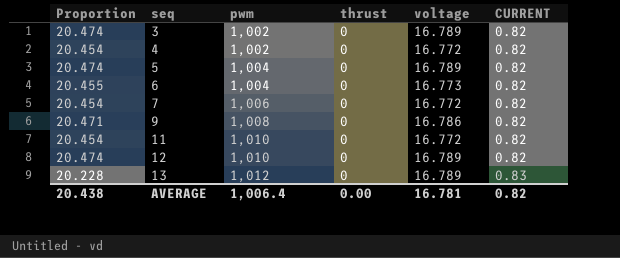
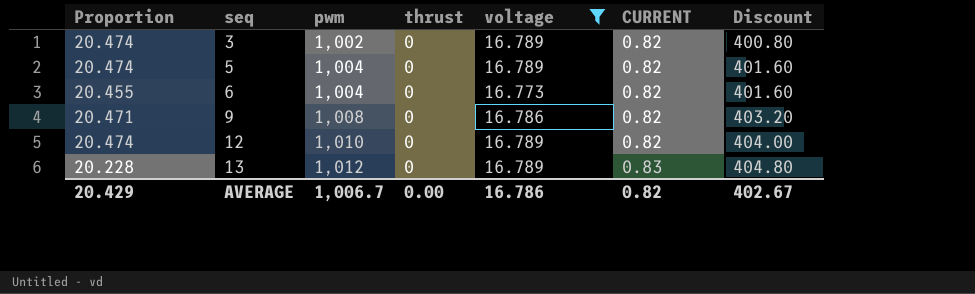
filter: none -> voltage != 16.772
column Discount | formula: none -> [pwm] * 0.4
AVERAGE | Proportion: 20.438 -> 20.429
AVERAGE | pwm: 1,006.4 -> 1,006.7
AVERAGE | voltage: 16.781 -> 16.786

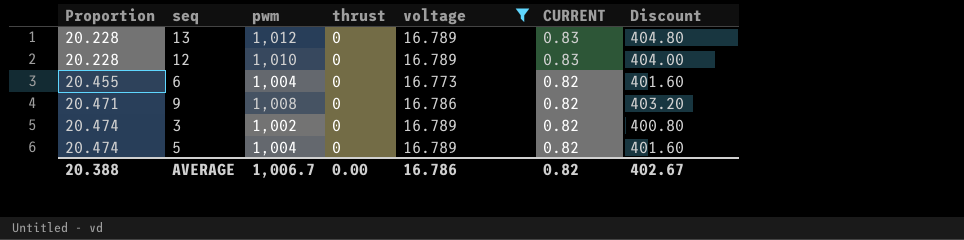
row order: seq ascending -> Proportion ascending
12 | Proportion: 20.474 -> 20.228
12 | CURRENT: 0.82 -> 0.83
AVERAGE | Proportion: 20.429 -> 20.388

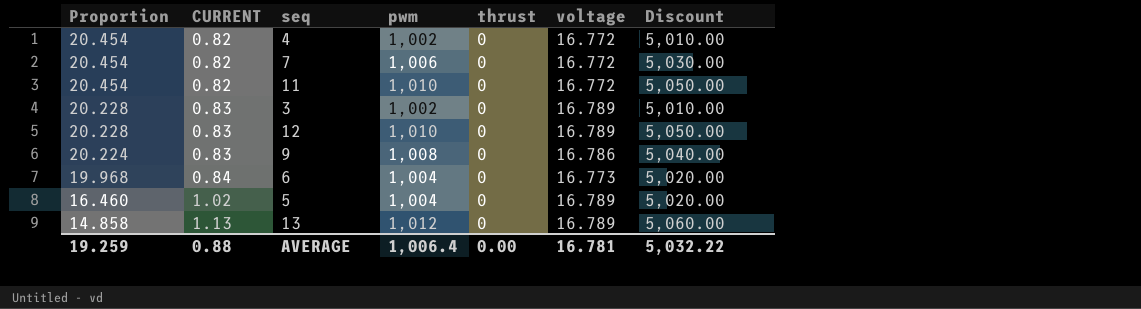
filter: voltage != 16.772 -> none
row order: Proportion ascending -> Proportion descending
column CURRENT | position: 6 -> 2
column Discount | formula: [pwm] * 0.4 -> [pwm] * 5
3 | Proportion: 20.474 -> 20.228
3 | CURRENT: 0.82 -> 0.83
9 | Proportion: 20.471 -> 20.224
9 | CURRENT: 0.82 -> 0.83
6 | Proportion: 20.455 -> 19.968
6 | CURRENT: 0.82 -> 0.84
5 | Proportion: 20.474 -> 16.460
5 | CURRENT: 0.82 -> 1.02
13 | Proportion: 20.228 -> 14.858
13 | CURRENT: 0.83 -> 1.13
AVERAGE | Proportion: 20.388 -> 19.259
AVERAGE | CURRENT: 0.82 -> 0.88
AVERAGE | pwm: 1,006.7 -> 1,006.4
AVERAGE | voltage: 16.786 -> 16.781
AVERAGE | Discount: 402.67 -> 5,032.22

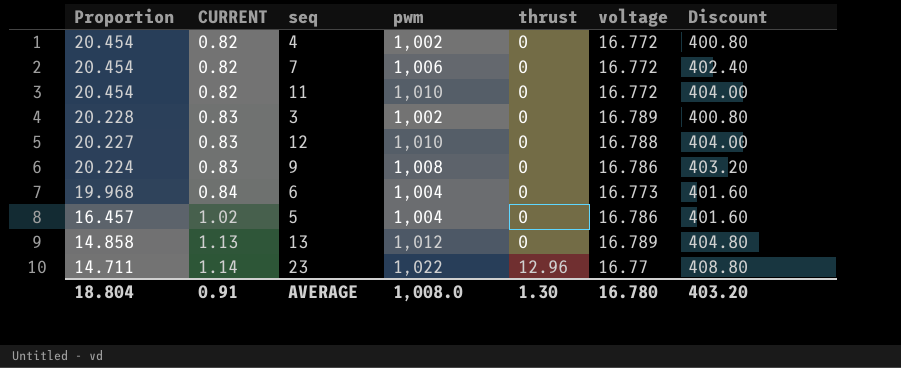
column Discount | formula: [pwm] * 5 -> [pwm] * 0.4
12 | Proportion: 20.228 -> 20.227
12 | voltage: 16.789 -> 16.788
5 | Proportion: 16.460 -> 16.457
5 | voltage: 16.789 -> 16.786
row 23: none -> 14.711 | 1.14 | 1,022 | 12.96 | 16.77 | 408.80
AVERAGE | Proportion: 19.259 -> 18.804
AVERAGE | CURRENT: 0.88 -> 0.91
AVERAGE | pwm: 1,006.4 -> 1,008.0
AVERAGE | thrust: 0.00 -> 1.30
AVERAGE | voltage: 16.781 -> 16.780
AVERAGE | Discount: 5,032.22 -> 403.20

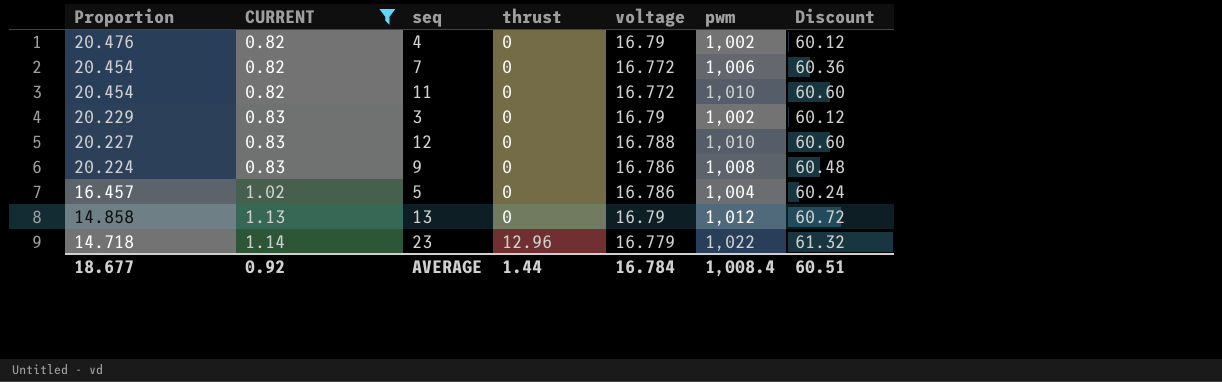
filter: none -> CURRENT != 0.84
column pwm | position: 4 -> 6
column Discount | formula: [pwm] * 0.4 -> [pwm] * 0.06
4 | Proportion: 20.454 -> 20.476
4 | voltage: 16.772 -> 16.79
3 | Proportion: 20.228 -> 20.229
3 | voltage: 16.789 -> 16.79
13 | voltage: 16.789 -> 16.79
23 | Proportion: 14.711 -> 14.718
23 | voltage: 16.77 -> 16.779
AVERAGE | Proportion: 18.804 -> 18.677
AVERAGE | CURRENT: 0.91 -> 0.92
AVERAGE | thrust: 1.30 -> 1.44
AVERAGE | voltage: 16.780 -> 16.784
AVERAGE | pwm: 1,008.0 -> 1,008.4
AVERAGE | Discount: 403.20 -> 60.51

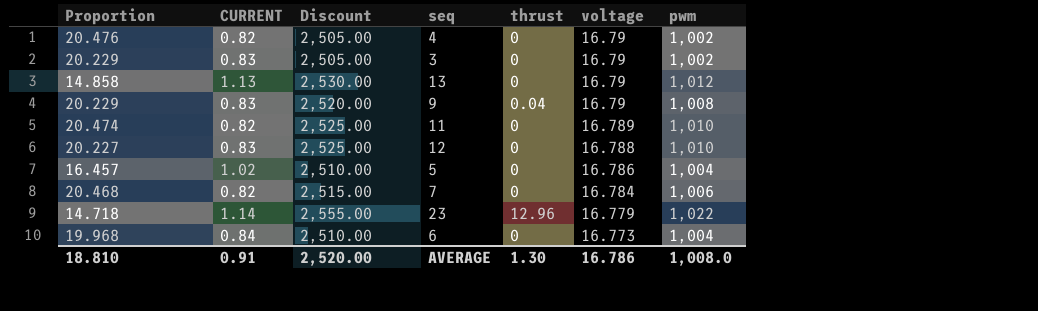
filter: CURRENT != 0.84 -> none
row order: Proportion descending -> voltage descending
column Discount | formula: [pwm] * 0.06 -> [pwm] * 2.5
column Discount | position: 7 -> 3
9 | Proportion: 20.224 -> 20.229
9 | thrust: 0 -> 0.04
9 | voltage: 16.786 -> 16.79
11 | Proportion: 20.454 -> 20.474
11 | voltage: 16.772 -> 16.789
7 | Proportion: 20.454 -> 20.468
7 | voltage: 16.772 -> 16.784
AVERAGE | Proportion: 18.677 -> 18.810
AVERAGE | CURRENT: 0.92 -> 0.91
AVERAGE | Discount: 60.51 -> 2,520.00
AVERAGE | thrust: 1.44 -> 1.30
AVERAGE | voltage: 16.784 -> 16.786
AVERAGE | pwm: 1,008.4 -> 1,008.0

